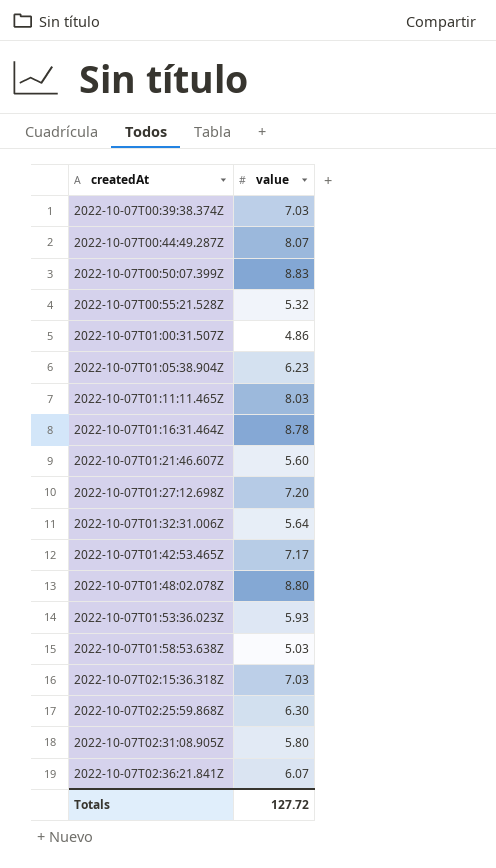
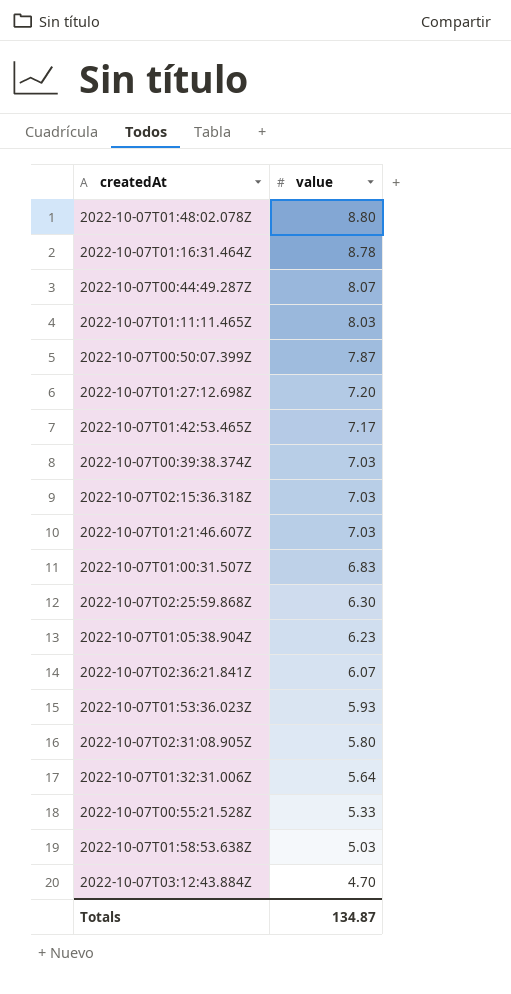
row order: createdAt ascending -> value descending
2022-10-07T00:50:07.399Z | value: 8.83 -> 7.87
2022-10-07T01:21:46.607Z | value: 5.60 -> 7.03
2022-10-07T01:00:31.507Z | value: 4.86 -> 6.83
2022-10-07T00:55:21.528Z | value: 5.32 -> 5.33
row 2022-10-07T03:12:43.884Z: none -> 4.70
Totals | value: 127.72 -> 134.87

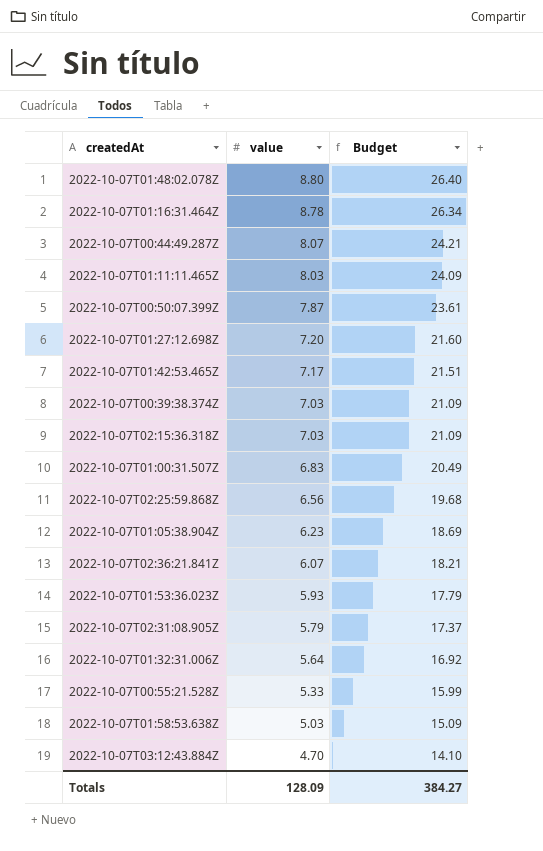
column Budget | formula: none -> [value] * 3
row 2022-10-07T01:21:46.607Z: 7.03 -> none
2022-10-07T02:25:59.868Z | value: 6.30 -> 6.56
2022-10-07T02:31:08.905Z | value: 5.80 -> 5.79
Totals | value: 134.87 -> 128.09

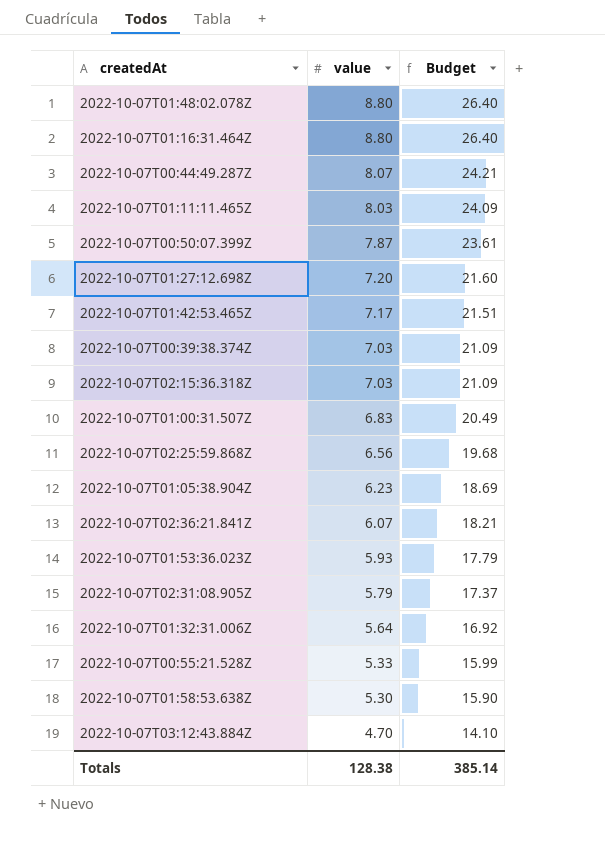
2022-10-07T01:16:31.464Z | value: 8.78 -> 8.80
2022-10-07T01:16:31.464Z | Budget: 26.34 -> 26.40
2022-10-07T01:58:53.638Z | value: 5.03 -> 5.30
2022-10-07T01:58:53.638Z | Budget: 15.09 -> 15.90
Totals | value: 128.09 -> 128.38
Totals | Budget: 384.27 -> 385.14

